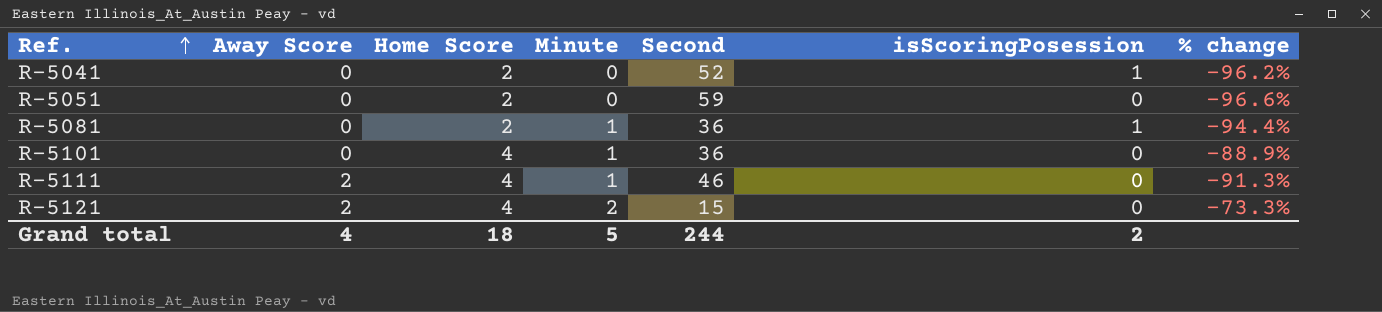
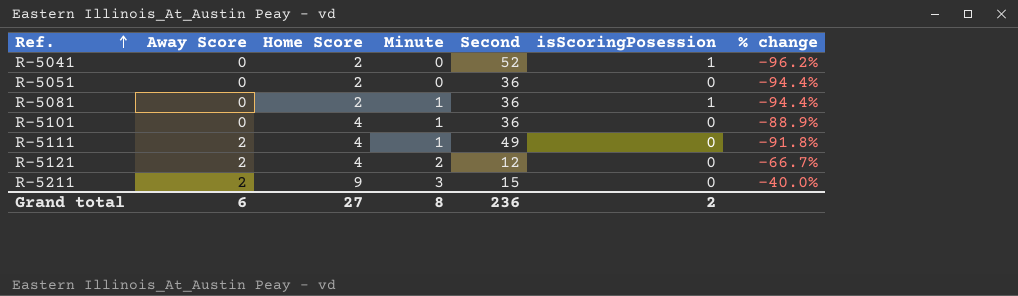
R-5051 | Second: 59 -> 36
R-5051 | % change: -96.6% -> -94.4%
R-5111 | Second: 46 -> 49
R-5111 | % change: -91.3% -> -91.8%
R-5121 | Second: 15 -> 12
R-5121 | % change: -73.3% -> -66.7%
row R-5211: none -> 2 | 9 | 3 | 15 | 0 | -40.0%
Grand total | Away Score: 4 -> 6
Grand total | Home Score: 18 -> 27
Grand total | Minute: 5 -> 8
Grand total | Second: 244 -> 236

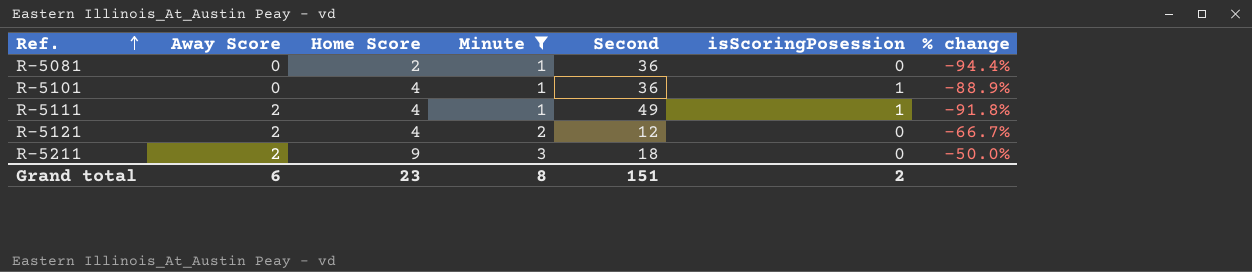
filter: none -> Minute != 0
R-5081 | isScoringPosession: 1 -> 0
R-5101 | isScoringPosession: 0 -> 1
R-5111 | isScoringPosession: 0 -> 1
R-5211 | Second: 15 -> 18
R-5211 | % change: -40.0% -> -50.0%
Grand total | Home Score: 27 -> 23
Grand total | Second: 236 -> 151

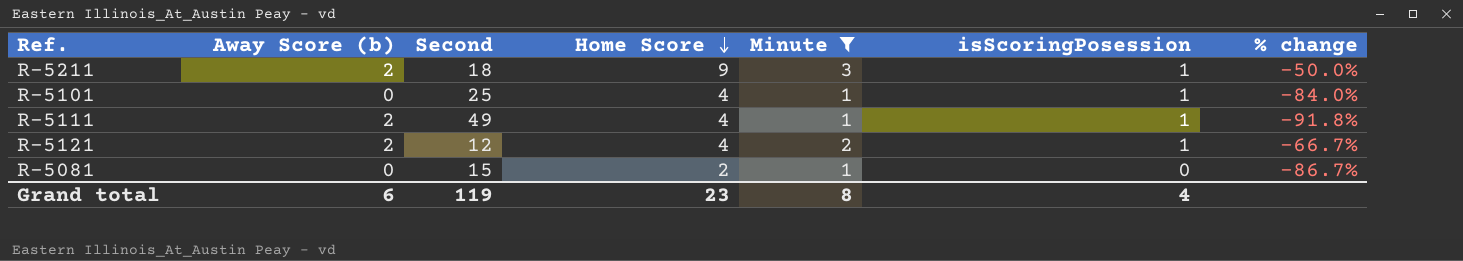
row order: Ref. ascending -> Home Score descending
column name: Away Score -> Away Score (b)
column Second | position: 5 -> 3
R-5211 | isScoringPosession: 0 -> 1
R-5101 | Second: 36 -> 25
R-5101 | % change: -88.9% -> -84.0%
R-5121 | isScoringPosession: 0 -> 1
R-5081 | Second: 36 -> 15
R-5081 | % change: -94.4% -> -86.7%
Grand total | Second: 151 -> 119
Grand total | isScoringPosession: 2 -> 4

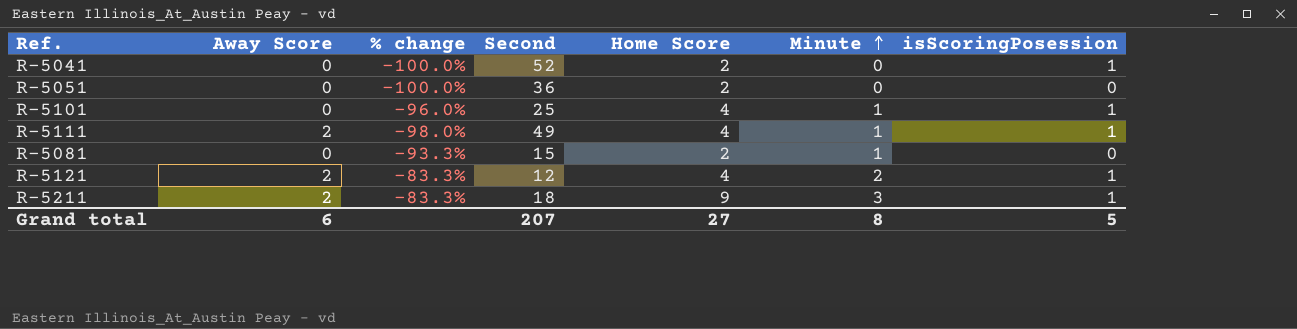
filter: Minute != 0 -> none
row order: Home Score descending -> Minute ascending
column name: Away Score (b) -> Away Score
column % change | formula: ([Home Score] - [Second]) / [Second] -> ([Minute] - [Second]) / [Second]
column % change | position: 7 -> 3
Grand total | Second: 119 -> 207
Grand total | Home Score: 23 -> 27
Grand total | isScoringPosession: 4 -> 5

